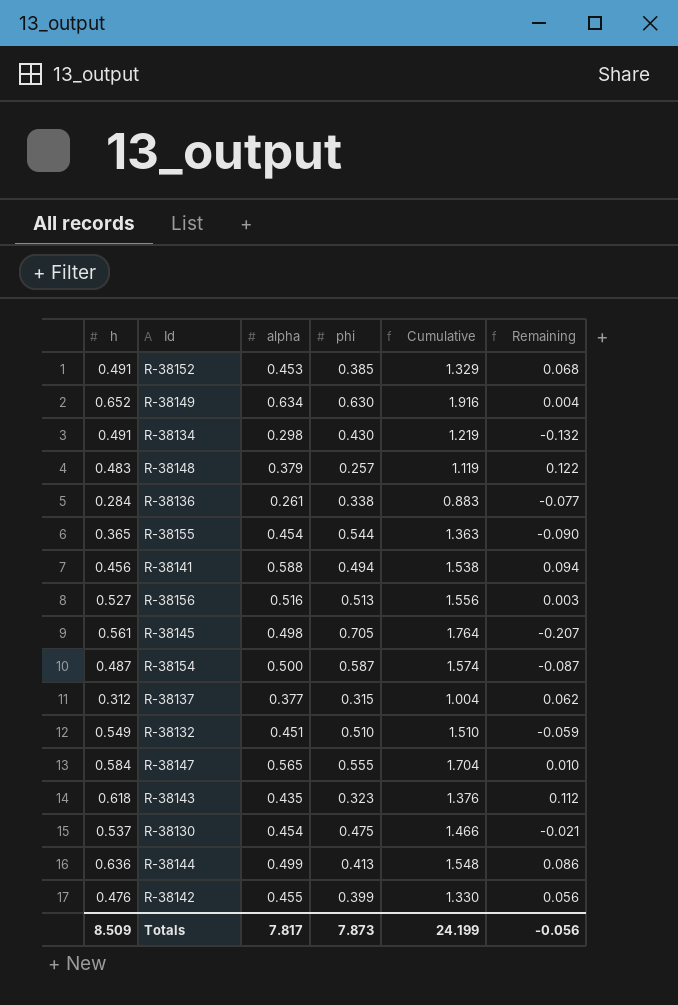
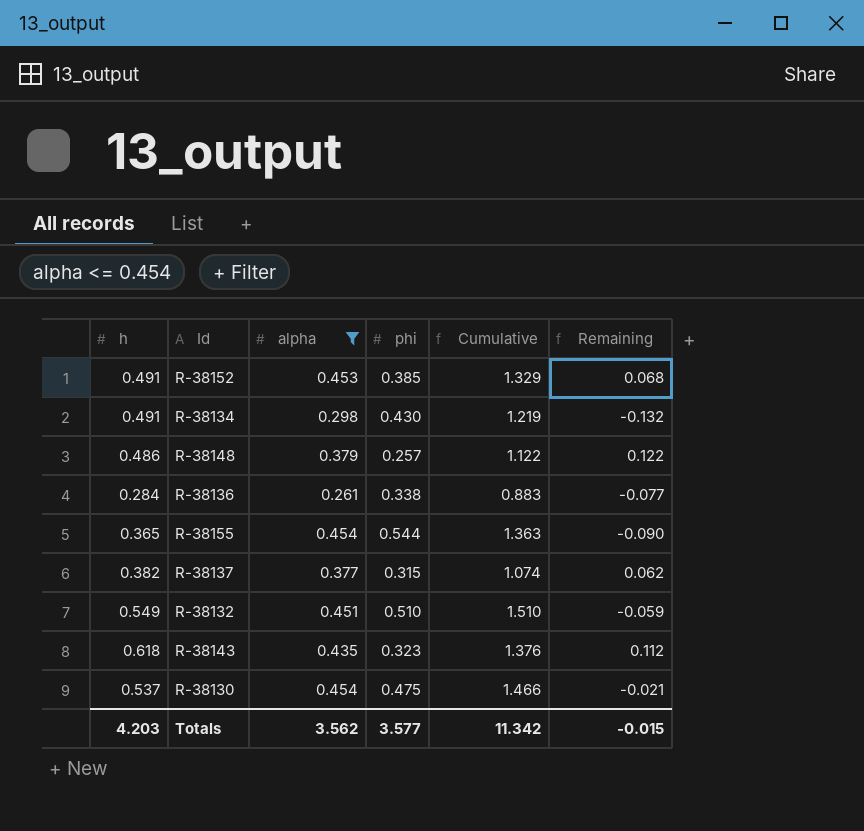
filter: none -> alpha <= 0.454
R-38148 | h: 0.483 -> 0.486
R-38148 | Cumulative: 1.119 -> 1.122
R-38137 | h: 0.312 -> 0.382
R-38137 | Cumulative: 1.004 -> 1.074
Totals | h: 8.509 -> 4.203
Totals | alpha: 7.817 -> 3.562
Totals | phi: 7.873 -> 3.577
Totals | Cumulative: 24.199 -> 11.342
Totals | Remaining: -0.056 -> -0.015

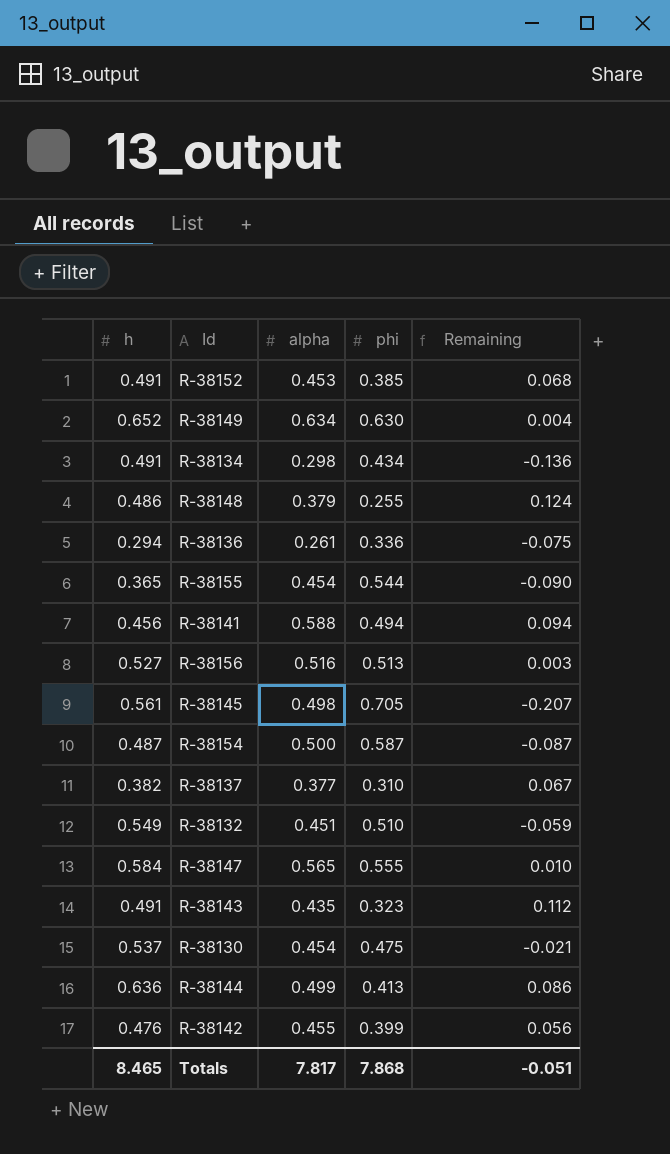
filter: alpha <= 0.454 -> none
column Cumulative | formula: [h] + [alpha] + [phi] -> none
R-38134 | phi: 0.430 -> 0.434
R-38134 | Remaining: -0.132 -> -0.136
R-38148 | phi: 0.257 -> 0.255
R-38148 | Remaining: 0.122 -> 0.124
R-38136 | h: 0.284 -> 0.294
R-38136 | phi: 0.338 -> 0.336
R-38136 | Remaining: -0.077 -> -0.075
R-38137 | phi: 0.315 -> 0.310
R-38137 | Remaining: 0.062 -> 0.067
R-38143 | h: 0.618 -> 0.491
Totals | h: 4.203 -> 8.465
Totals | alpha: 3.562 -> 7.817
Totals | phi: 3.577 -> 7.868
Totals | Remaining: -0.015 -> -0.051

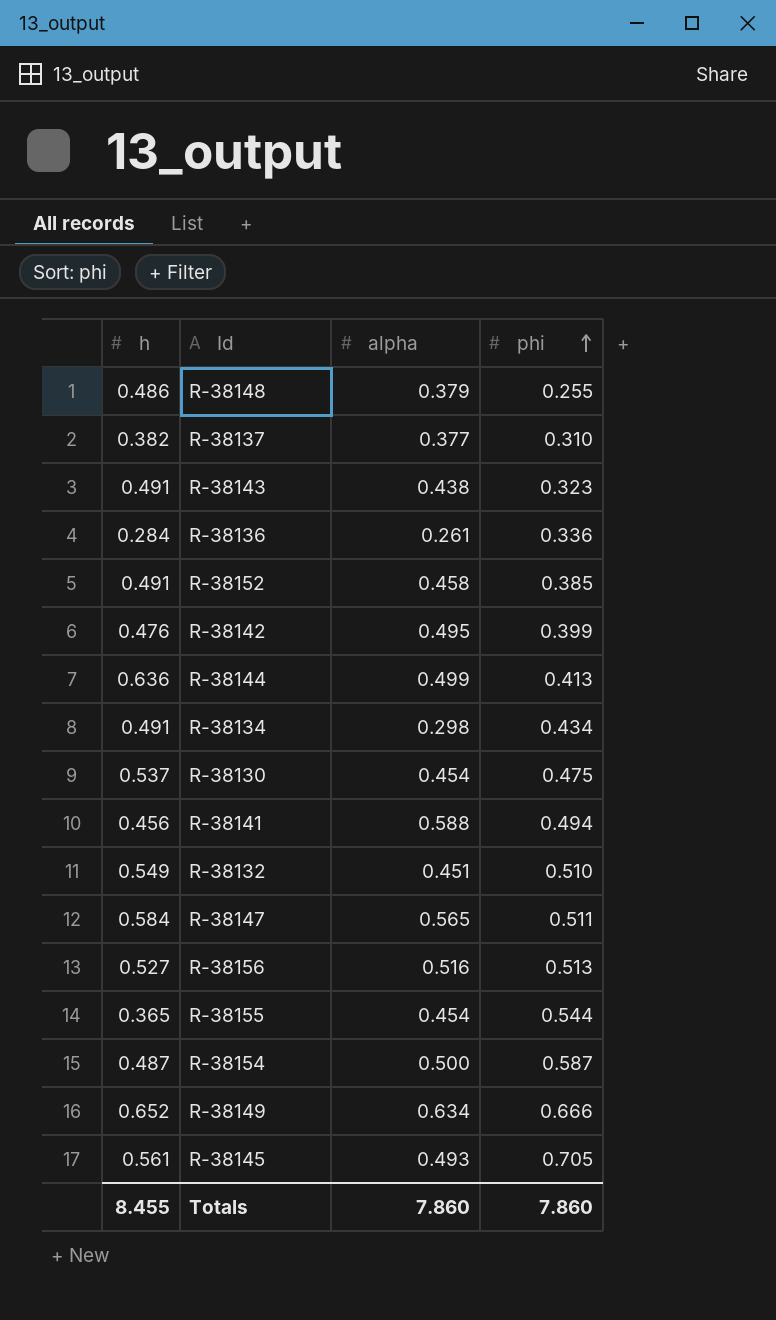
row order: none -> phi ascending
column Remaining | formula: [alpha] - [phi] -> none
R-38143 | alpha: 0.435 -> 0.438
R-38136 | h: 0.294 -> 0.284
R-38152 | alpha: 0.453 -> 0.458
R-38142 | alpha: 0.455 -> 0.495
R-38147 | phi: 0.555 -> 0.511
R-38149 | phi: 0.630 -> 0.666
R-38145 | alpha: 0.498 -> 0.493
Totals | h: 8.465 -> 8.455
Totals | alpha: 7.817 -> 7.860
Totals | phi: 7.868 -> 7.860

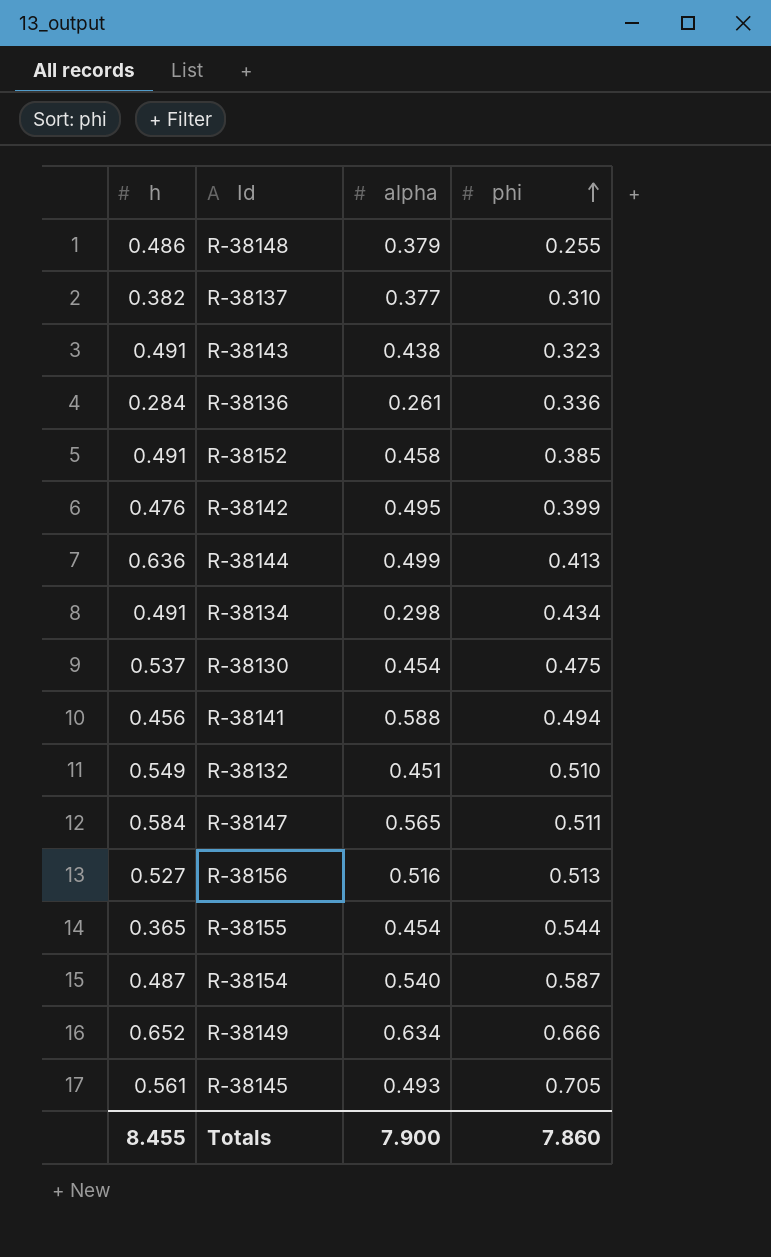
R-38154 | alpha: 0.500 -> 0.540
Totals | alpha: 7.860 -> 7.900

